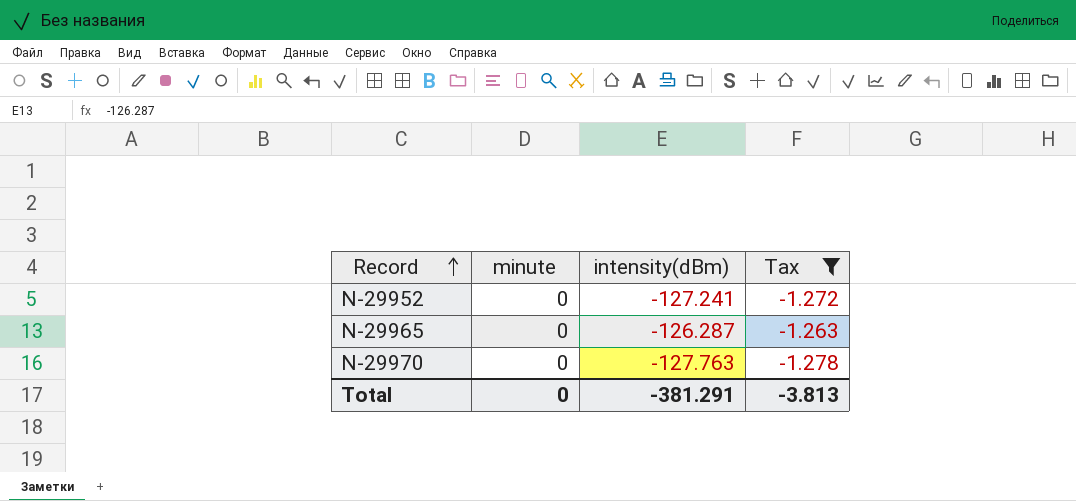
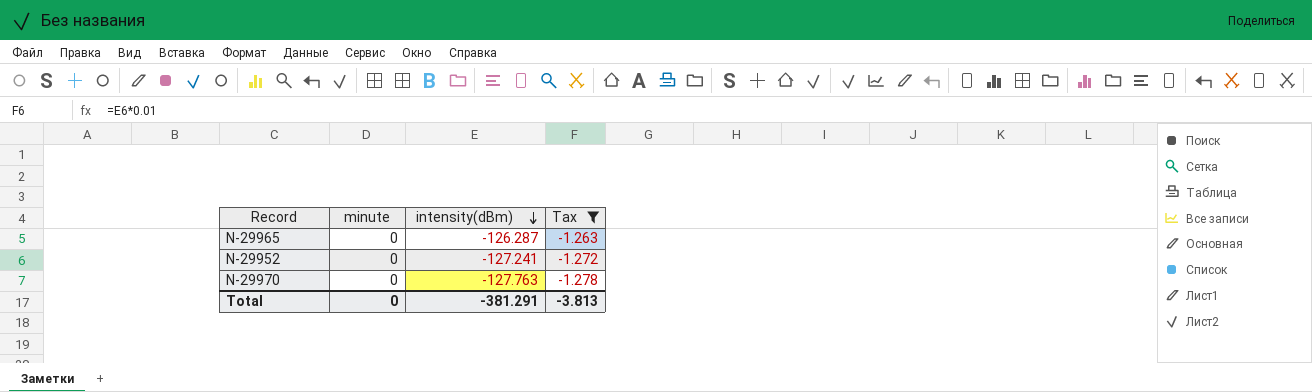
row order: Record ascending -> intensity(dBm) descending

